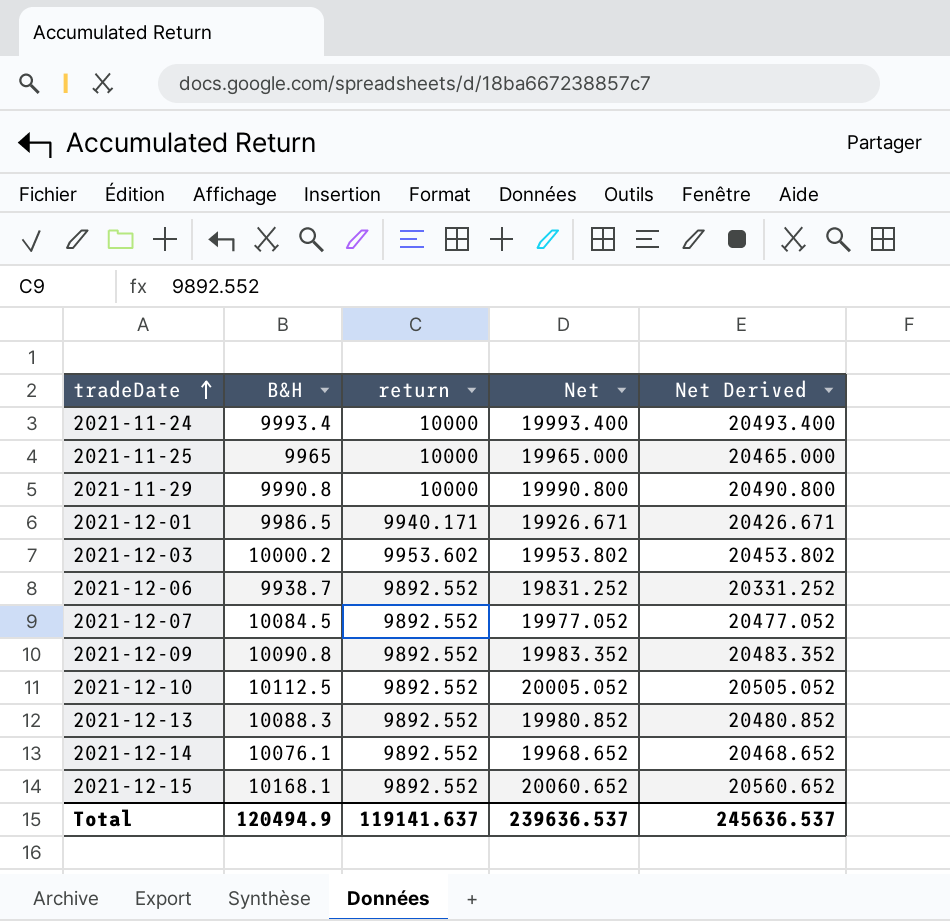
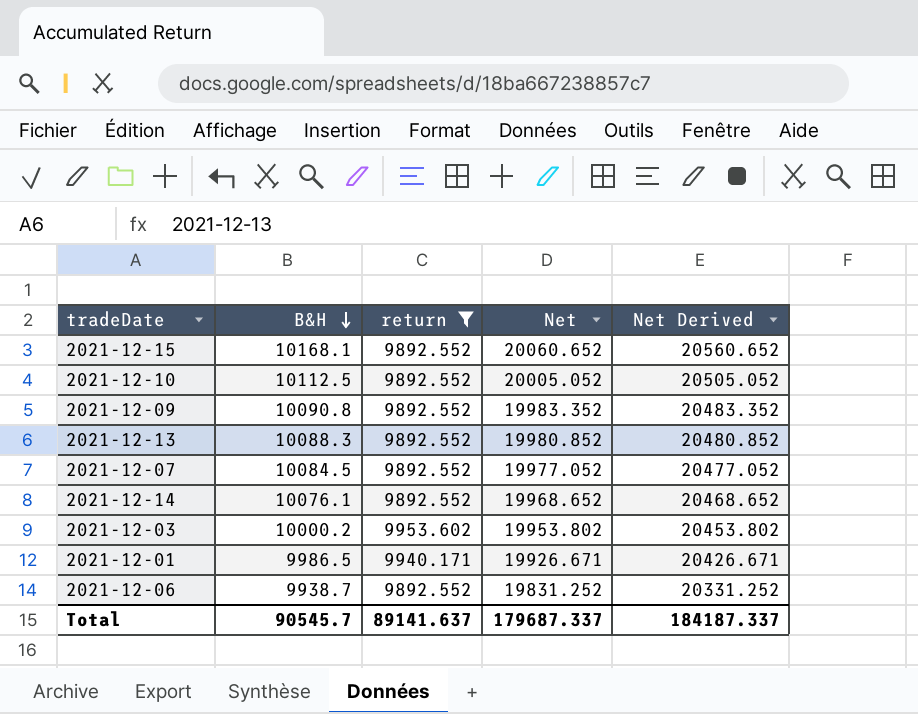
filter: none -> return != 10000
row order: tradeDate ascending -> B&H descending
Total | B&H: 120494.9 -> 90545.7
Total | return: 119141.637 -> 89141.637
Total | Net: 239636.537 -> 179687.337
Total | Net Derived: 245636.537 -> 184187.337

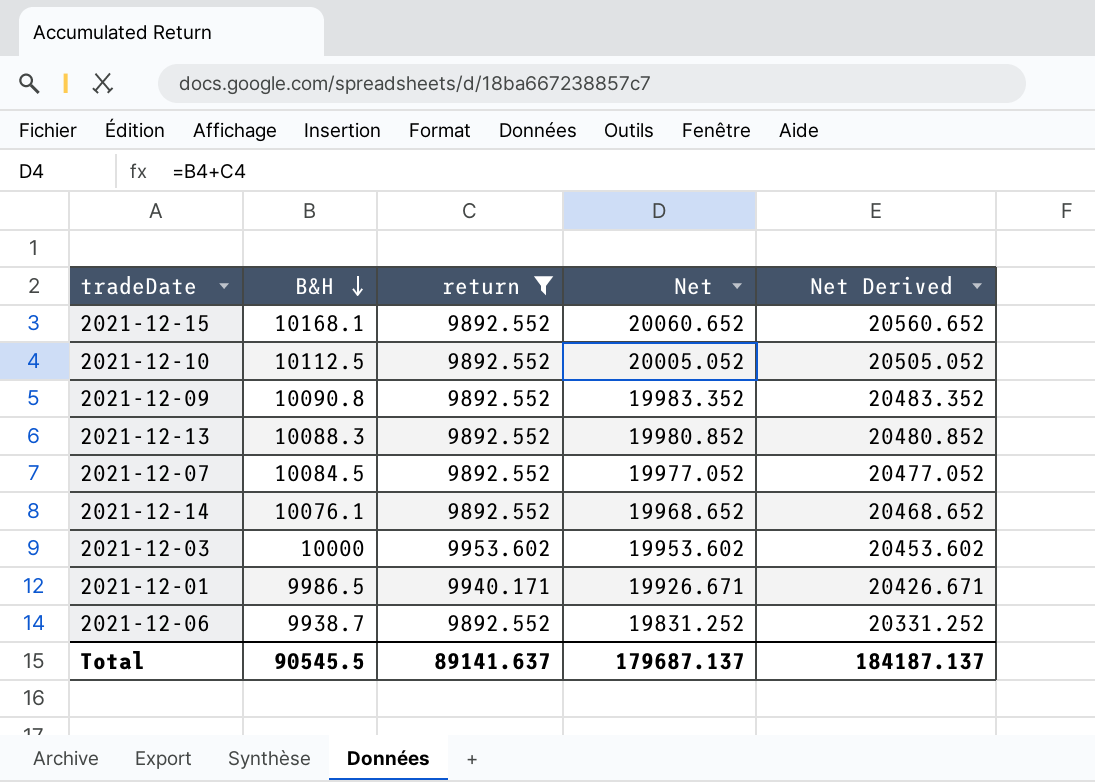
2021-12-03 | B&H: 10000.2 -> 10000
2021-12-03 | Net: 19953.802 -> 19953.602
2021-12-03 | Net Derived: 20453.802 -> 20453.602
Total | B&H: 90545.7 -> 90545.5
Total | Net: 179687.337 -> 179687.137
Total | Net Derived: 184187.337 -> 184187.137

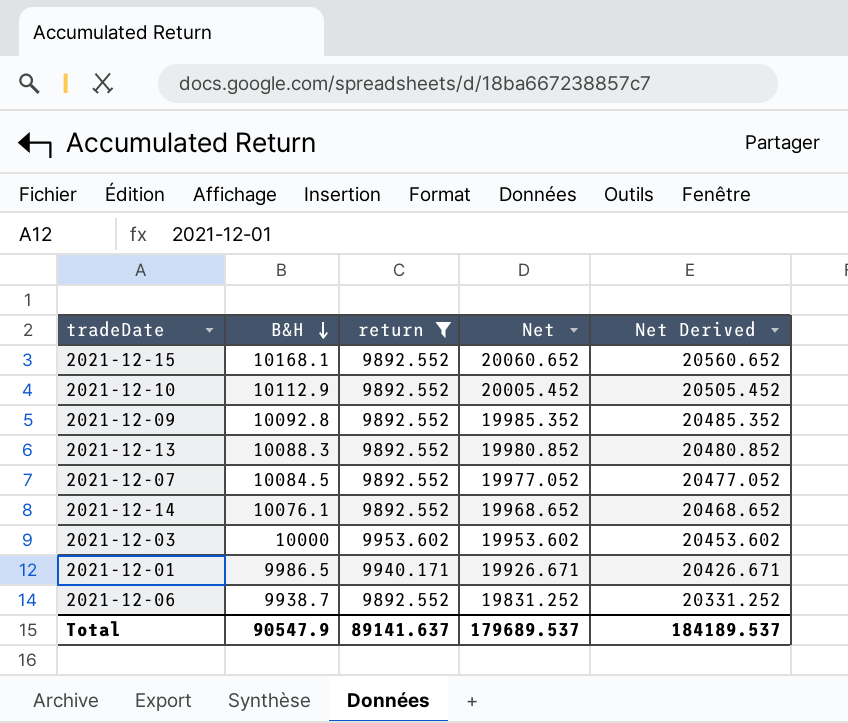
2021-12-10 | B&H: 10112.5 -> 10112.9
2021-12-10 | Net: 20005.052 -> 20005.452
2021-12-10 | Net Derived: 20505.052 -> 20505.452
2021-12-09 | B&H: 10090.8 -> 10092.8
2021-12-09 | Net: 19983.352 -> 19985.352
2021-12-09 | Net Derived: 20483.352 -> 20485.352
Total | B&H: 90545.5 -> 90547.9
Total | Net: 179687.137 -> 179689.537
Total | Net Derived: 184187.137 -> 184189.537

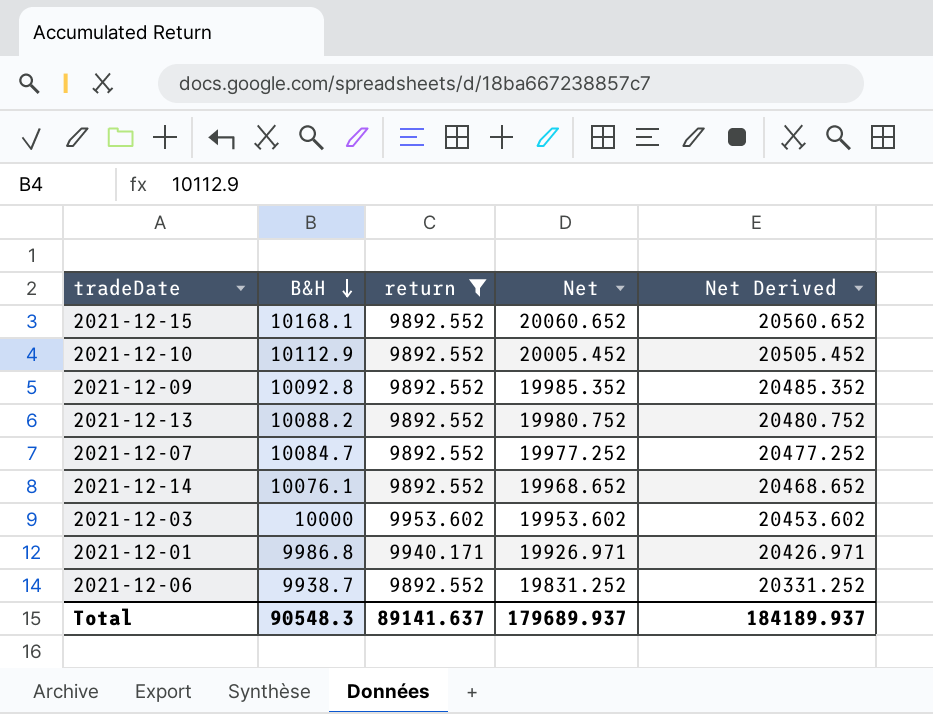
2021-12-13 | B&H: 10088.3 -> 10088.2
2021-12-13 | Net: 19980.852 -> 19980.752
2021-12-13 | Net Derived: 20480.852 -> 20480.752
2021-12-07 | B&H: 10084.5 -> 10084.7
2021-12-07 | Net: 19977.052 -> 19977.252
2021-12-07 | Net Derived: 20477.052 -> 20477.252
2021-12-01 | B&H: 9986.5 -> 9986.8
2021-12-01 | Net: 19926.671 -> 19926.971
2021-12-01 | Net Derived: 20426.671 -> 20426.971
Total | B&H: 90547.9 -> 90548.3
Total | Net: 179689.537 -> 179689.937
Total | Net Derived: 184189.537 -> 184189.937

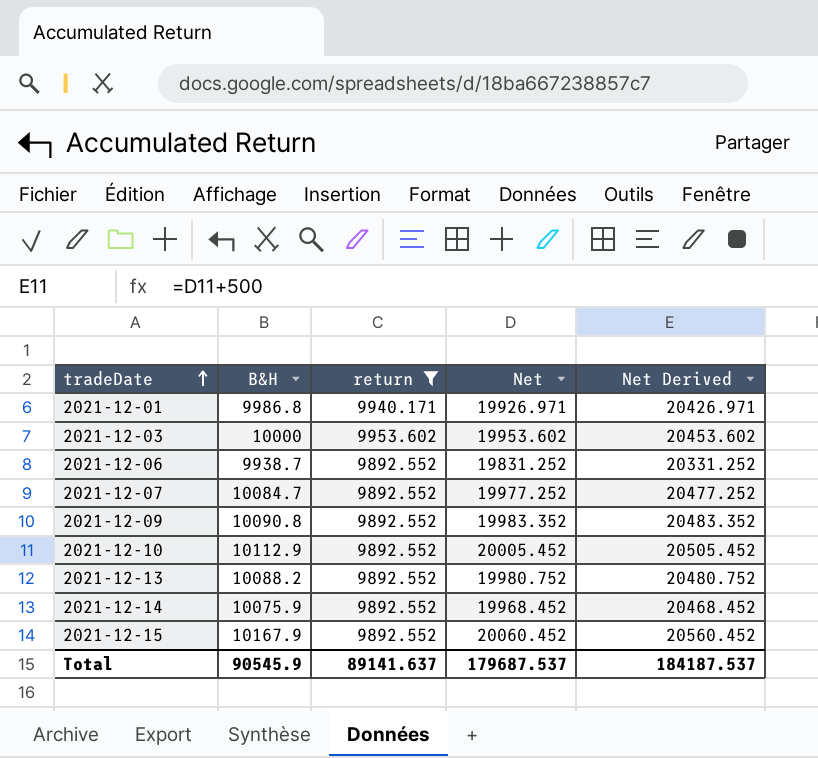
row order: B&H descending -> tradeDate ascending
2021-12-09 | B&H: 10092.8 -> 10090.8
2021-12-09 | Net: 19985.352 -> 19983.352
2021-12-09 | Net Derived: 20485.352 -> 20483.352
2021-12-14 | B&H: 10076.1 -> 10075.9
2021-12-14 | Net: 19968.652 -> 19968.452
2021-12-14 | Net Derived: 20468.652 -> 20468.452
2021-12-15 | B&H: 10168.1 -> 10167.9
2021-12-15 | Net: 20060.652 -> 20060.452
2021-12-15 | Net Derived: 20560.652 -> 20560.452
Total | B&H: 90548.3 -> 90545.9
Total | Net: 179689.937 -> 179687.537
Total | Net Derived: 184189.937 -> 184187.537

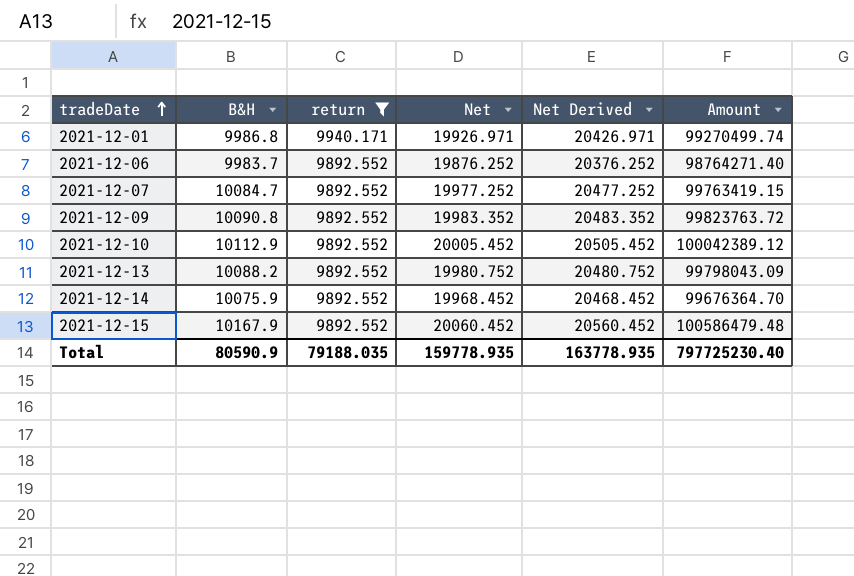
column Amount | formula: none -> [B&H] * [return]
row 2021-12-03: 10000 | 9953.602 | 19953.602 | 20453.602 -> none
2021-12-06 | B&H: 9938.7 -> 9983.7
2021-12-06 | Net: 19831.252 -> 19876.252
2021-12-06 | Net Derived: 20331.252 -> 20376.252
Total | B&H: 90545.9 -> 80590.9
Total | return: 89141.637 -> 79188.035
Total | Net: 179687.537 -> 159778.935
Total | Net Derived: 184187.537 -> 163778.935

